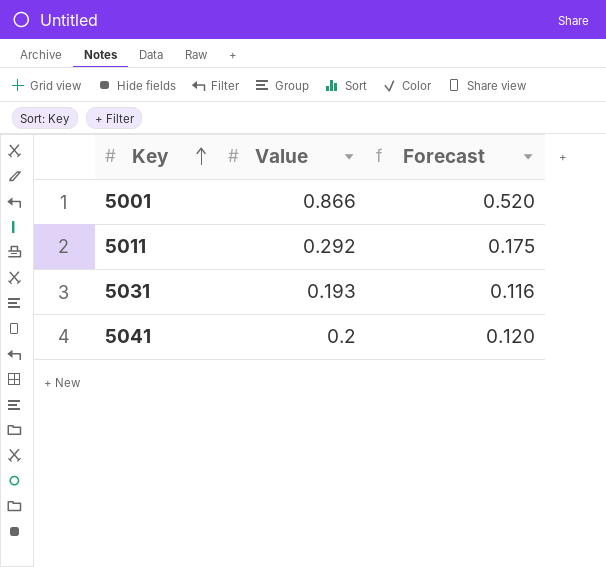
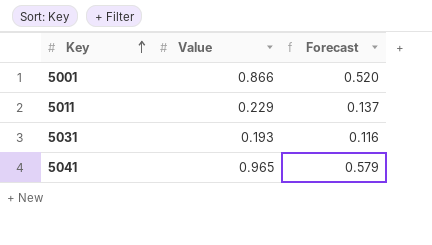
5011 | Value: 0.292 -> 0.229
5011 | Forecast: 0.175 -> 0.137
5041 | Value: 0.2 -> 0.965
5041 | Forecast: 0.120 -> 0.579

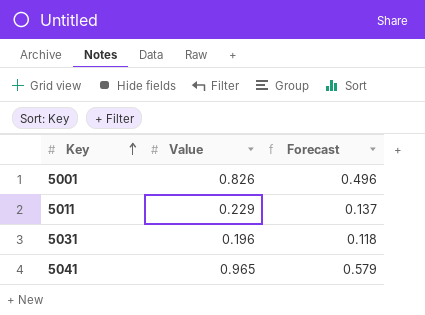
5001 | Value: 0.866 -> 0.826
5001 | Forecast: 0.520 -> 0.496
5031 | Value: 0.193 -> 0.196
5031 | Forecast: 0.116 -> 0.118

